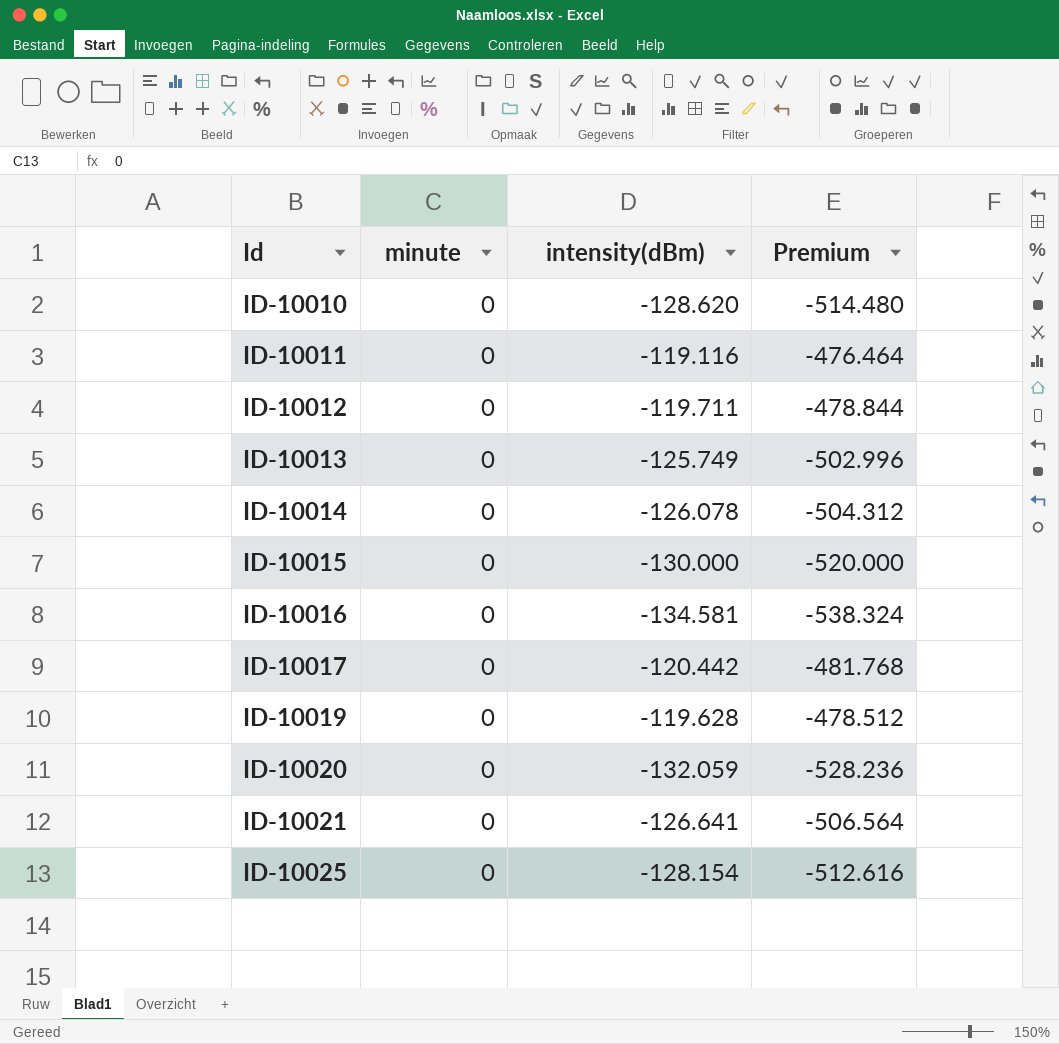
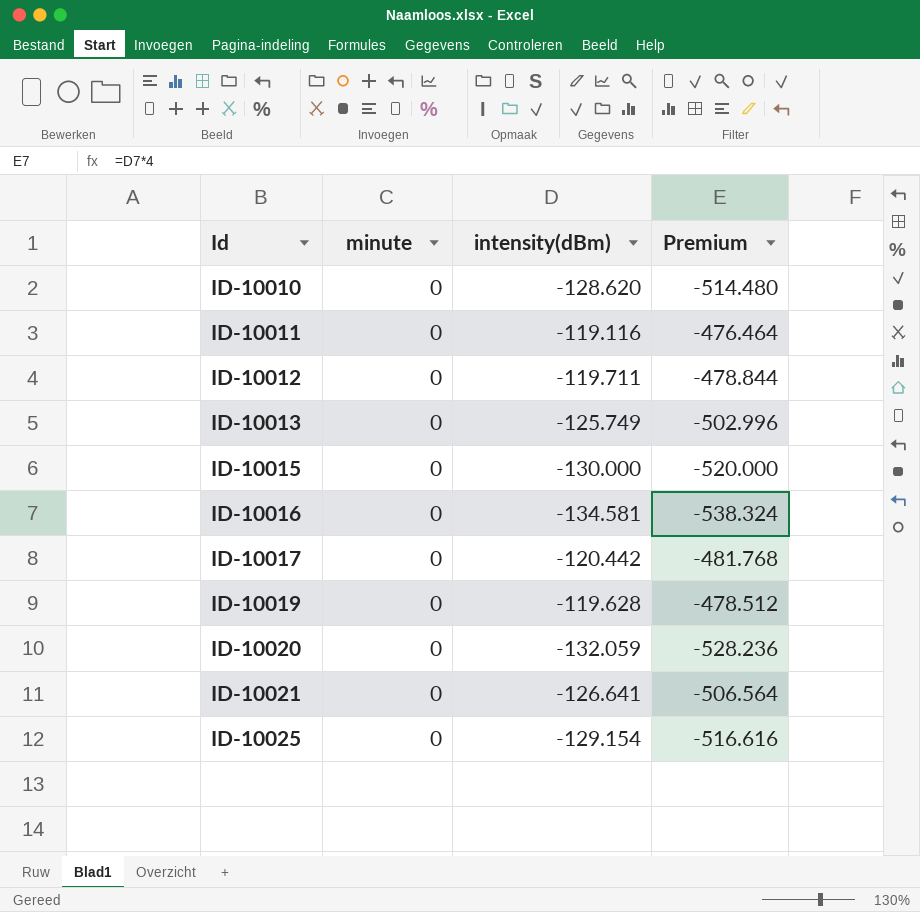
row ID-10014: 0 | -126.078 | -504.312 -> none
ID-10025 | intensity(dBm): -128.154 -> -129.154
ID-10025 | Premium: -512.616 -> -516.616

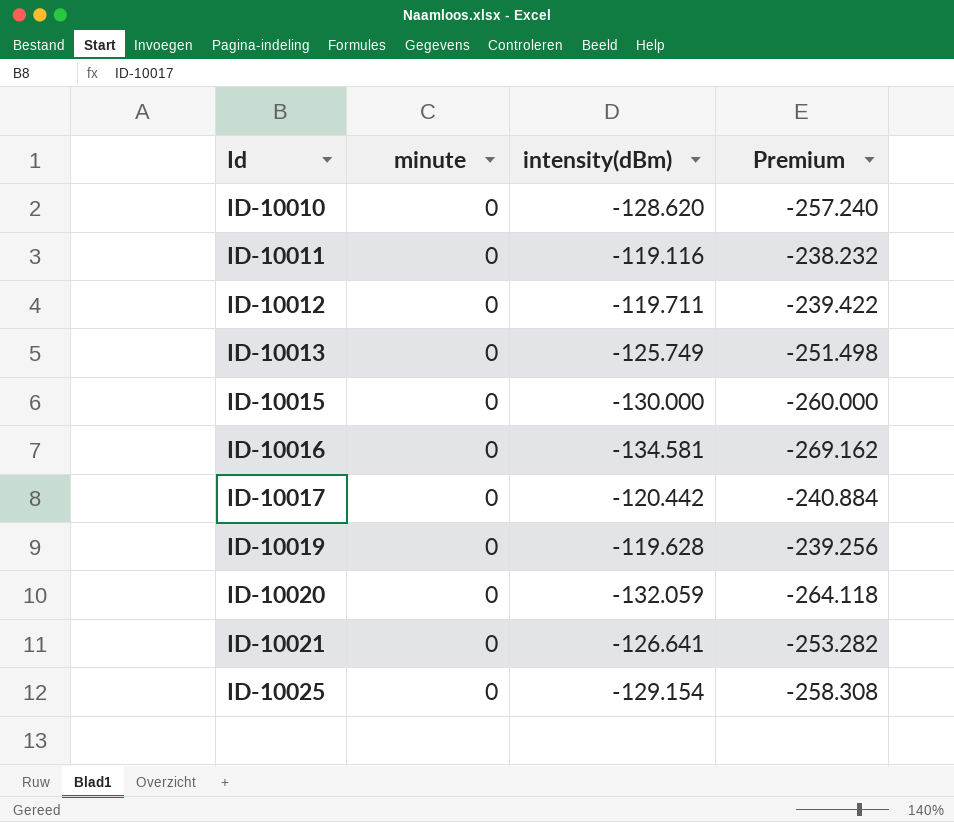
column Premium | formula: [intensity(dBm)] * 4 -> [intensity(dBm)] * 2

